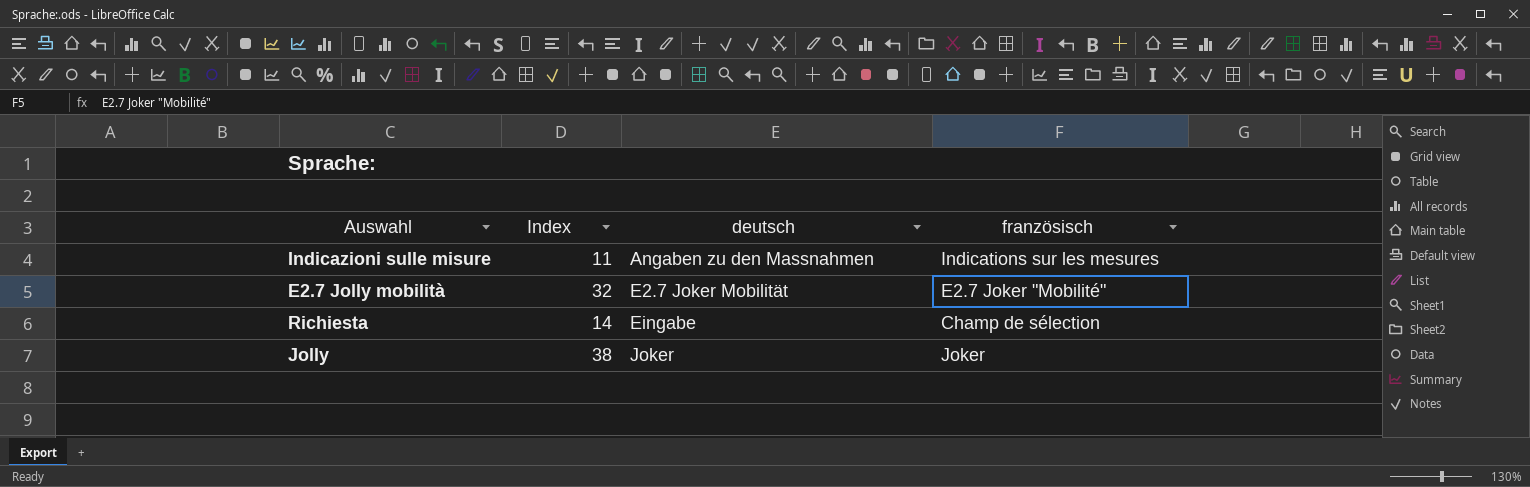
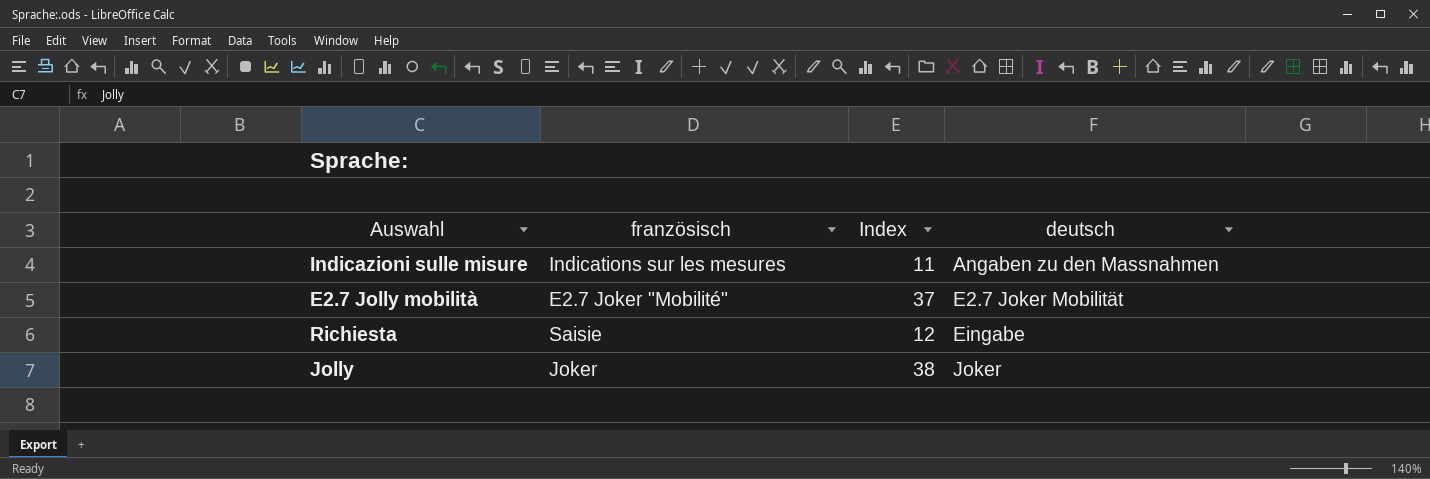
column französisch | position: 4 -> 2
E2.7 Jolly mobilità | Index: 32 -> 37
Richiesta | französisch: Champ de sélection -> Saisie
Richiesta | Index: 14 -> 12

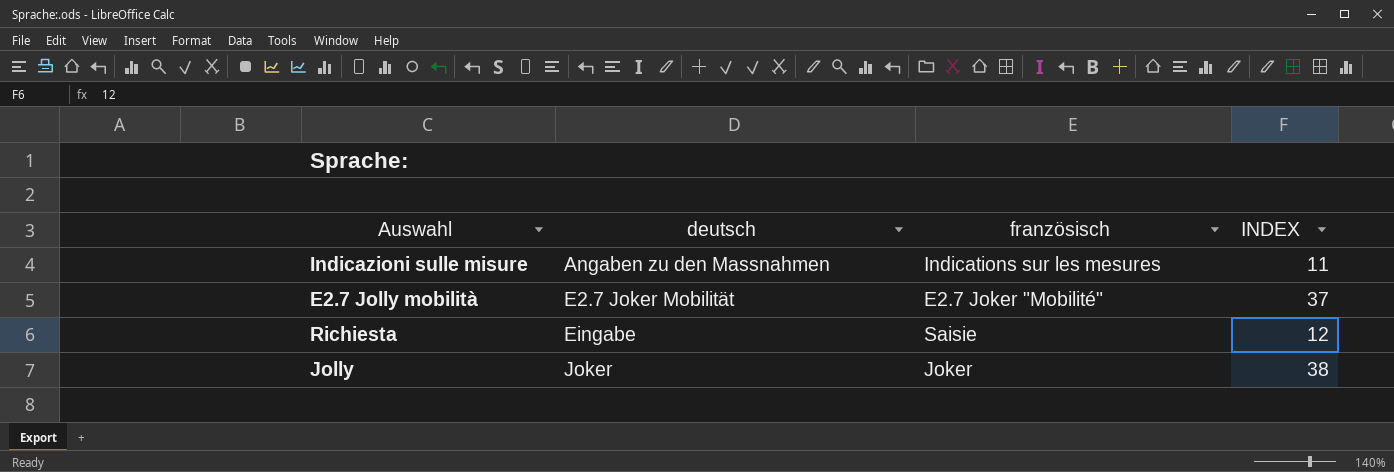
column deutsch | position: 4 -> 2
column name: Index -> INDEX

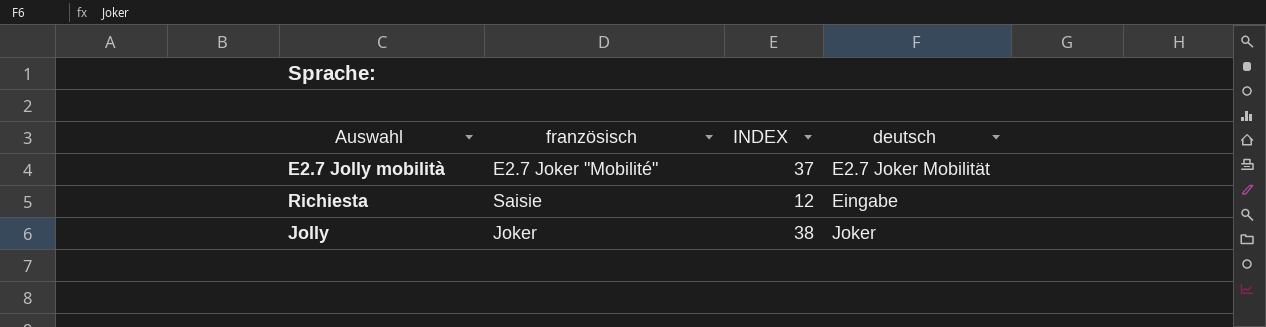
column deutsch | position: 2 -> 4
row Indicazioni sulle misure: Angaben zu den Massnahmen | Indications sur les mesures | 11 -> none

